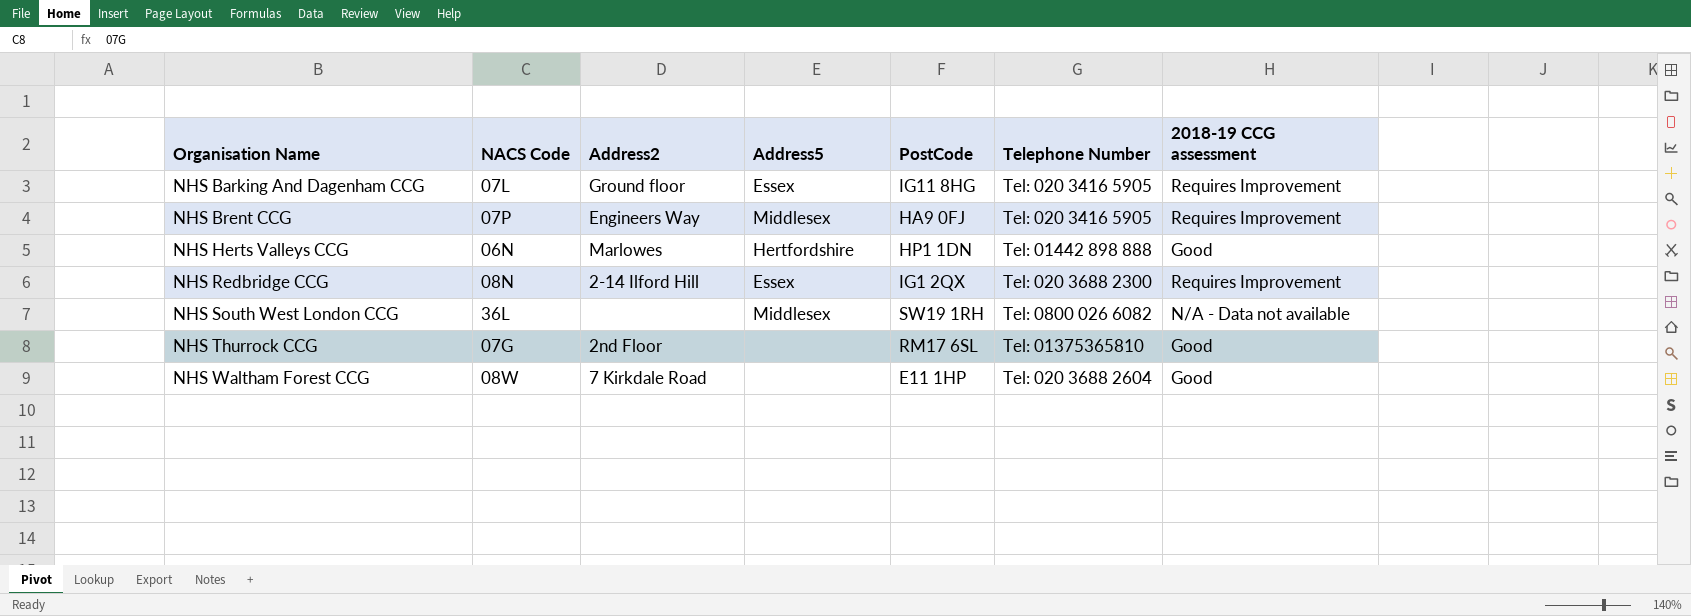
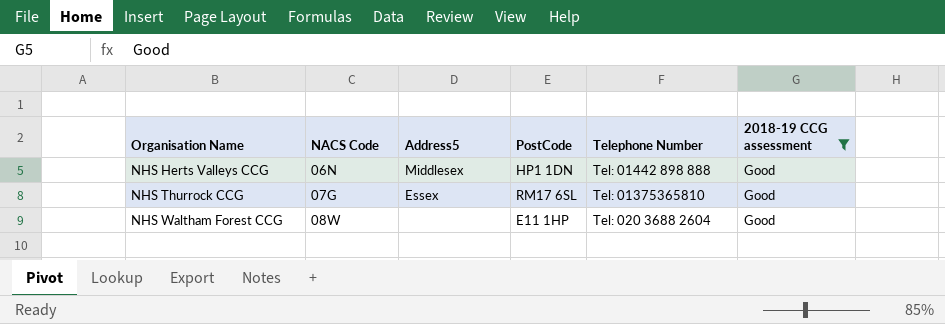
filter: none -> 2018-19 CCG assessment = Good
column Address2 | position: 3 -> none
NHS Herts Valleys CCG | Address5: Hertfordshire -> Middlesex
NHS Thurrock CCG | Address5: none -> Essex

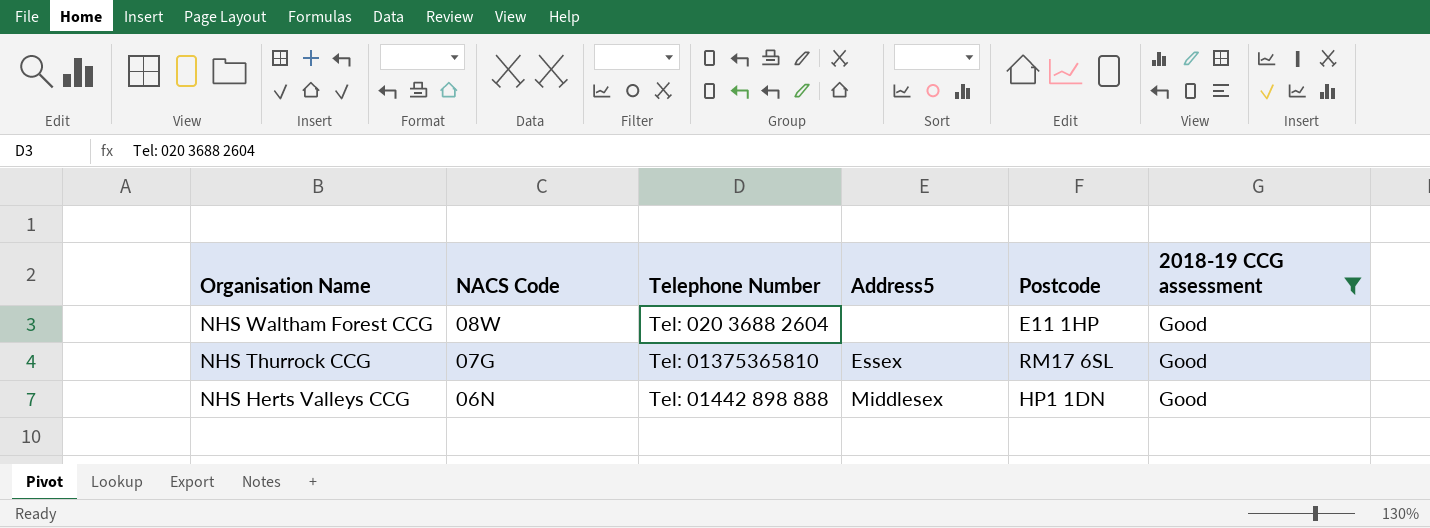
row order: Organisation Name ascending -> Organisation Name descending
column Telephone Number | position: 5 -> 3
column name: PostCode -> Postcode

